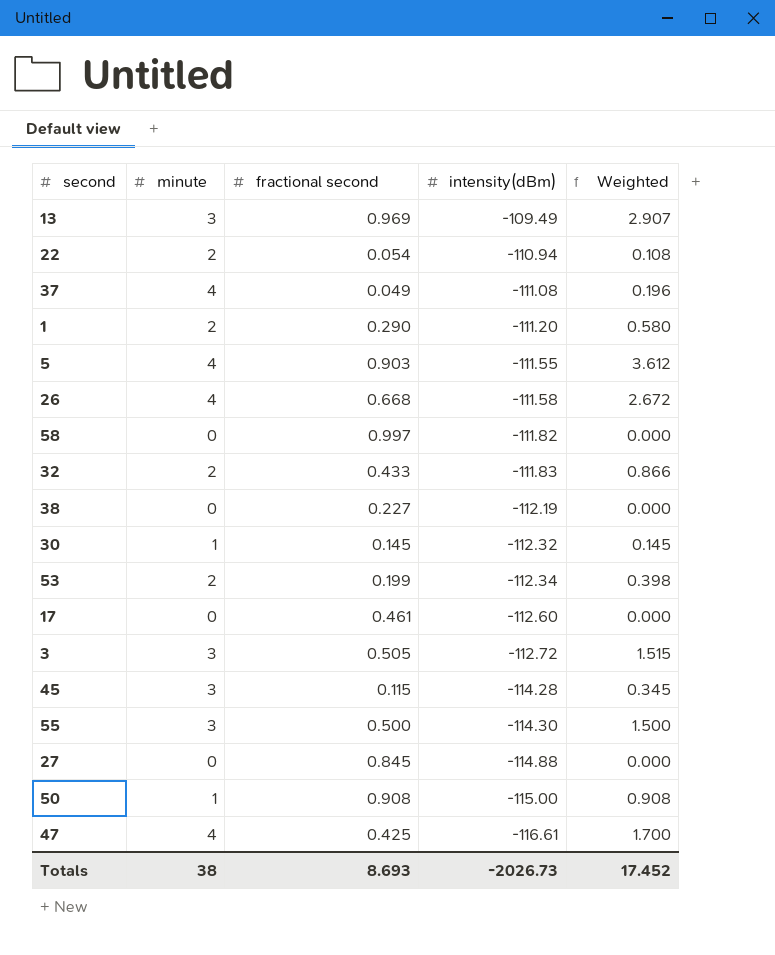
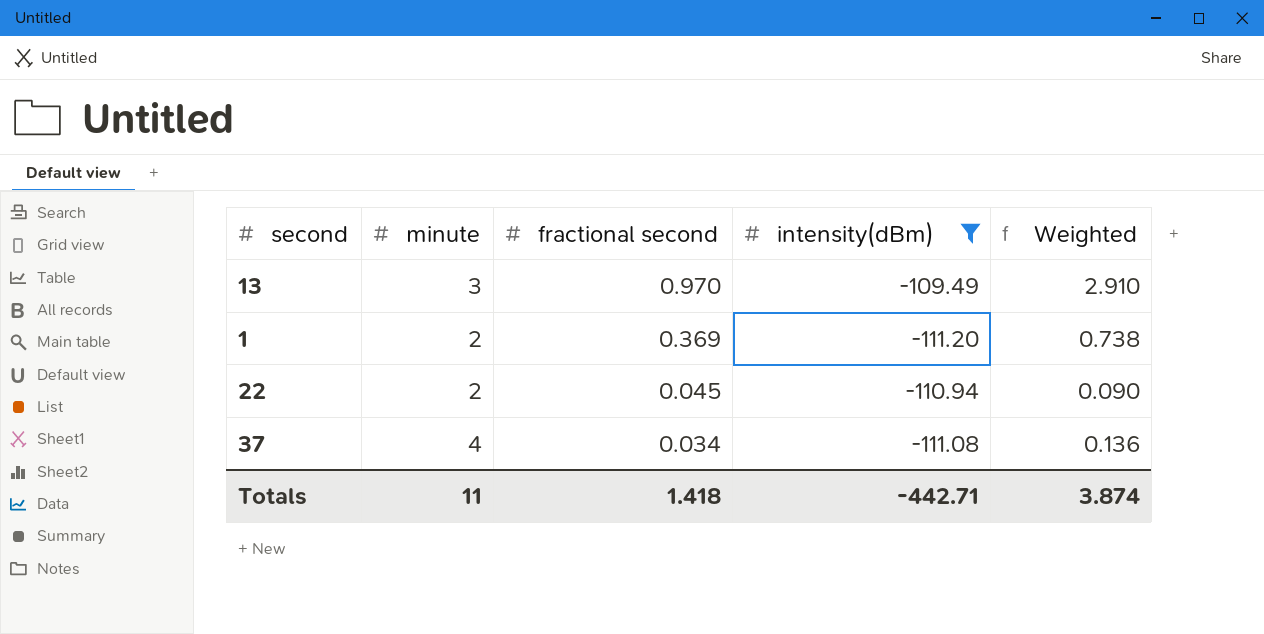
filter: none -> intensity(dBm) >= -111.20
row order: intensity(dBm) descending -> fractional second descending
13 | fractional second: 0.969 -> 0.970
13 | Weighted: 2.907 -> 2.910
1 | fractional second: 0.290 -> 0.369
1 | Weighted: 0.580 -> 0.738
22 | fractional second: 0.054 -> 0.045
22 | Weighted: 0.108 -> 0.090
37 | fractional second: 0.049 -> 0.034
37 | Weighted: 0.196 -> 0.136
Totals | minute: 38 -> 11
Totals | fractional second: 8.693 -> 1.418
Totals | intensity(dBm): -2026.73 -> -442.71
Totals | Weighted: 17.452 -> 3.874

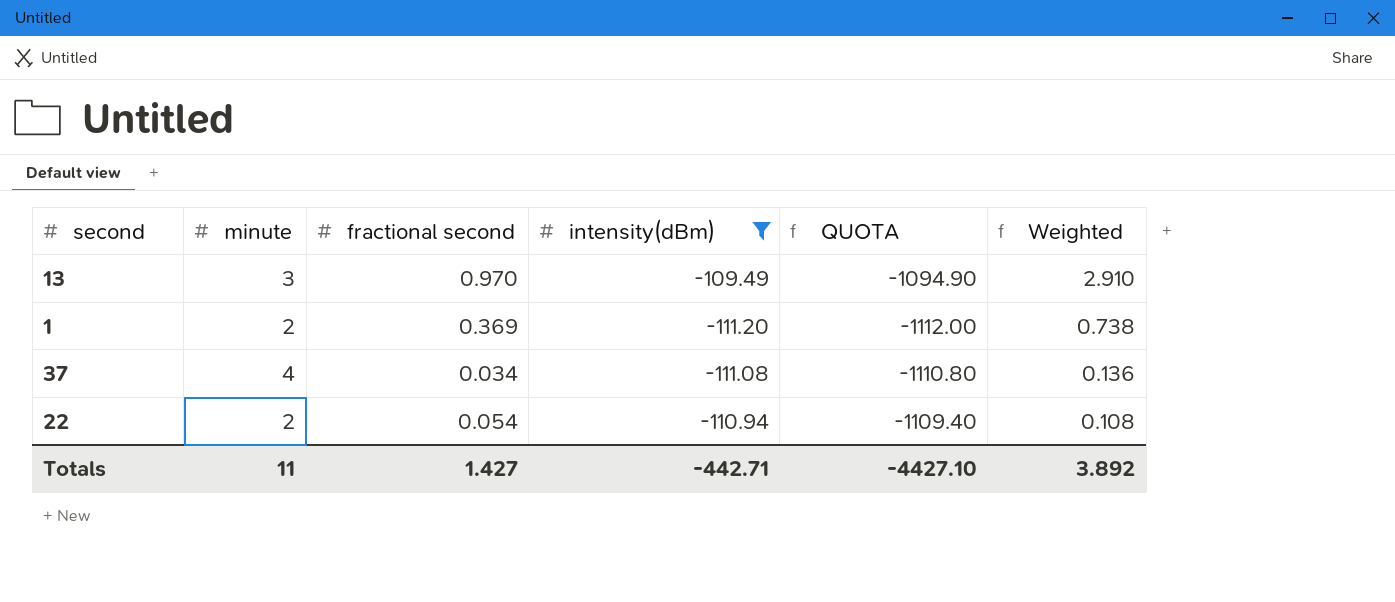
row order: fractional second descending -> Weighted descending
column QUOTA | formula: none -> [intensity(dBm)] * 10
22 | fractional second: 0.045 -> 0.054
22 | Weighted: 0.090 -> 0.108
Totals | fractional second: 1.418 -> 1.427
Totals | Weighted: 3.874 -> 3.892

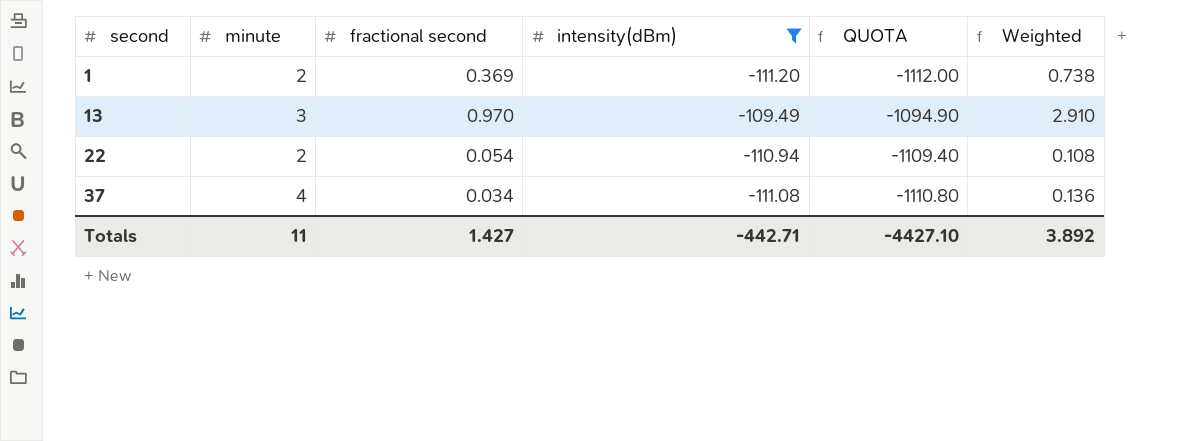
row order: Weighted descending -> second ascending

